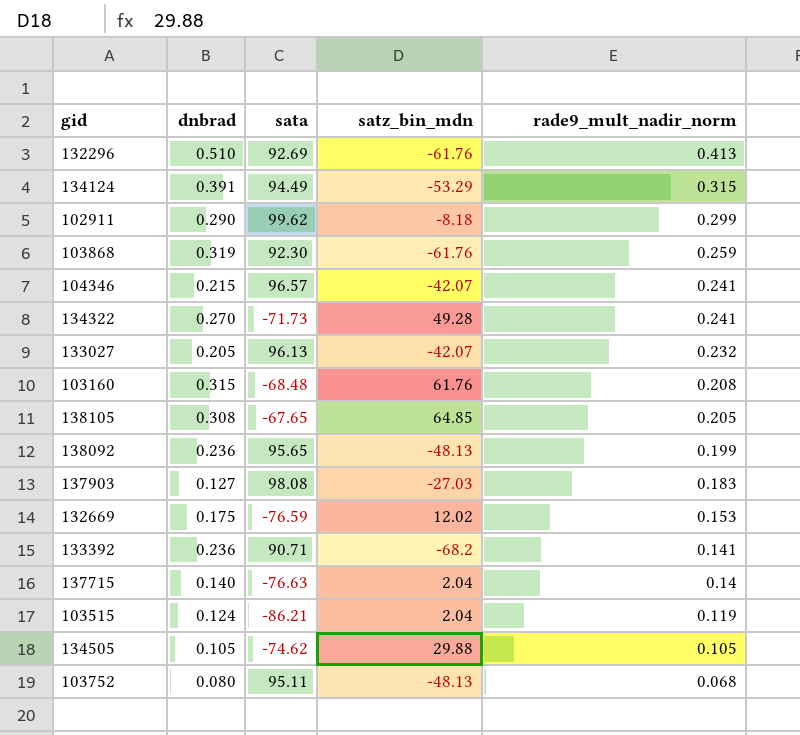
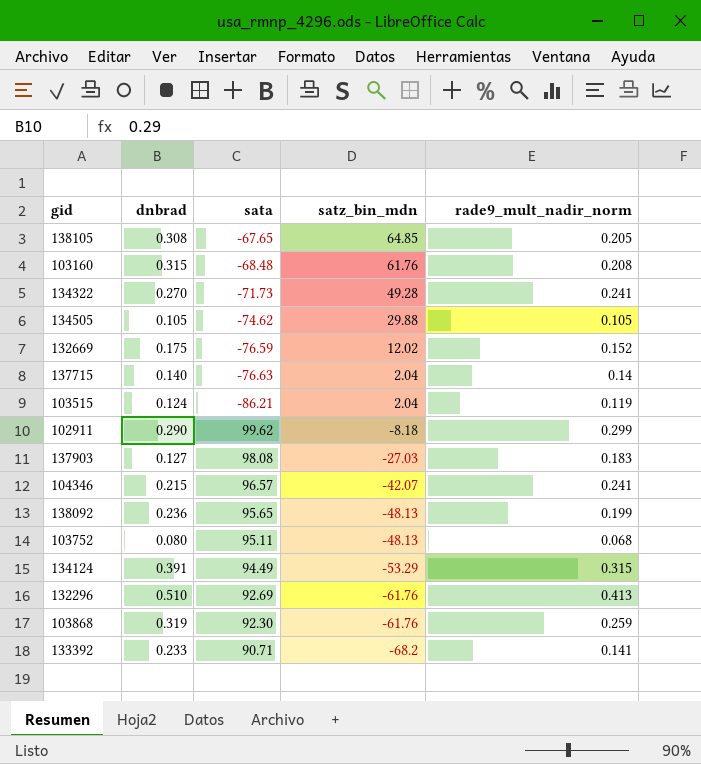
row order: rade9_mult_nadir_norm descending -> satz_bin_mdn descending
row 133027: 0.205 | 96.13 | -42.07 | 0.232 -> none
132669 | rade9_mult_nadir_norm: 0.153 -> 0.152
133392 | dnbrad: 0.236 -> 0.233

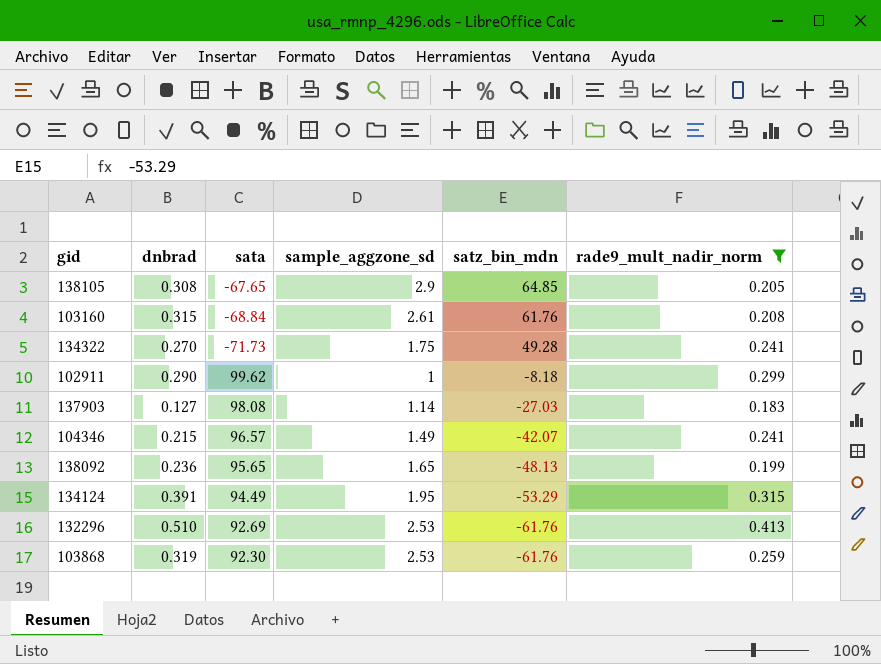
filter: none -> rade9_mult_nadir_norm >= 0.183
column sample_aggzone_sd | position: none -> 4
103160 | sata: -68.48 -> -68.84

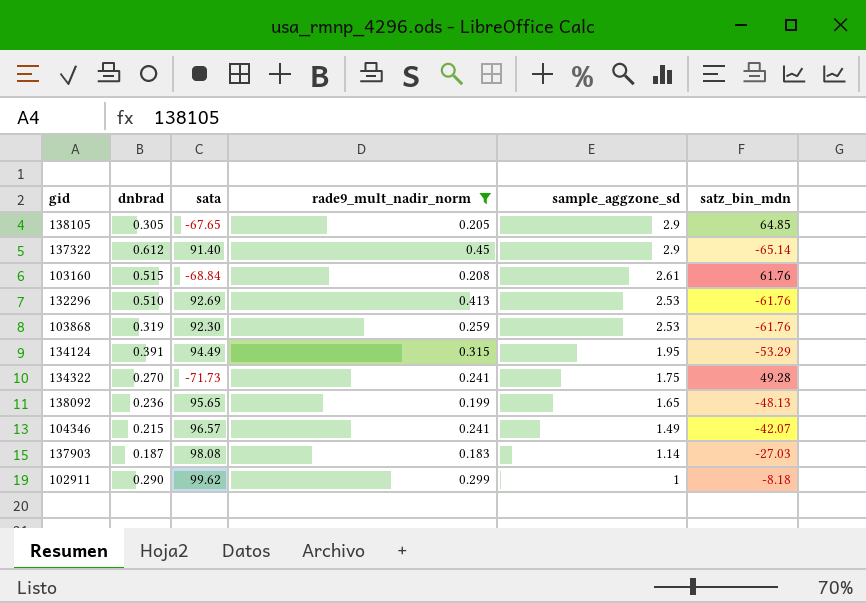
row order: satz_bin_mdn descending -> sample_aggzone_sd descending
column rade9_mult_nadir_norm | position: 6 -> 4
138105 | dnbrad: 0.308 -> 0.305
row 137322: none -> 0.612 | 91.40 | 0.45 | 2.9 | -65.14
103160 | dnbrad: 0.315 -> 0.515
137903 | dnbrad: 0.127 -> 0.187

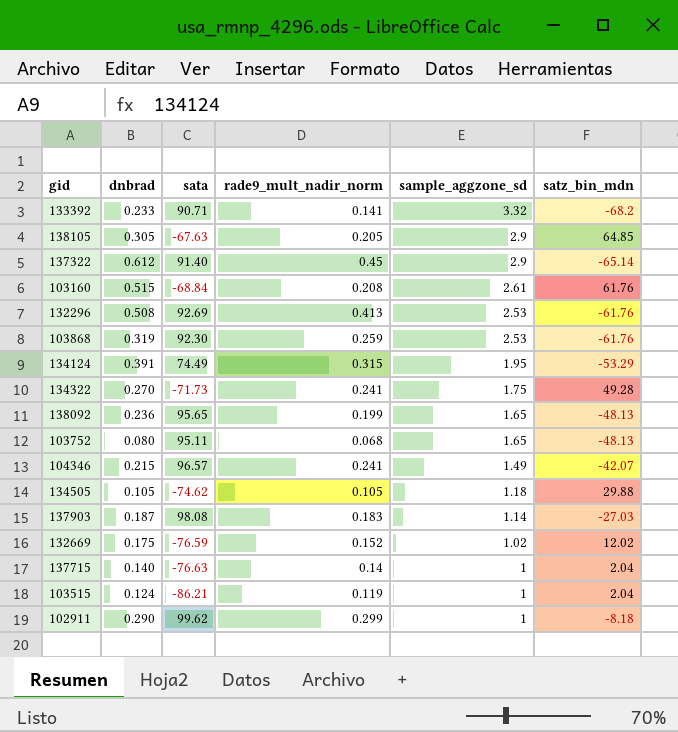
filter: rade9_mult_nadir_norm >= 0.183 -> none
138105 | sata: -67.65 -> -67.63
132296 | dnbrad: 0.510 -> 0.508
134124 | sata: 94.49 -> 74.49

